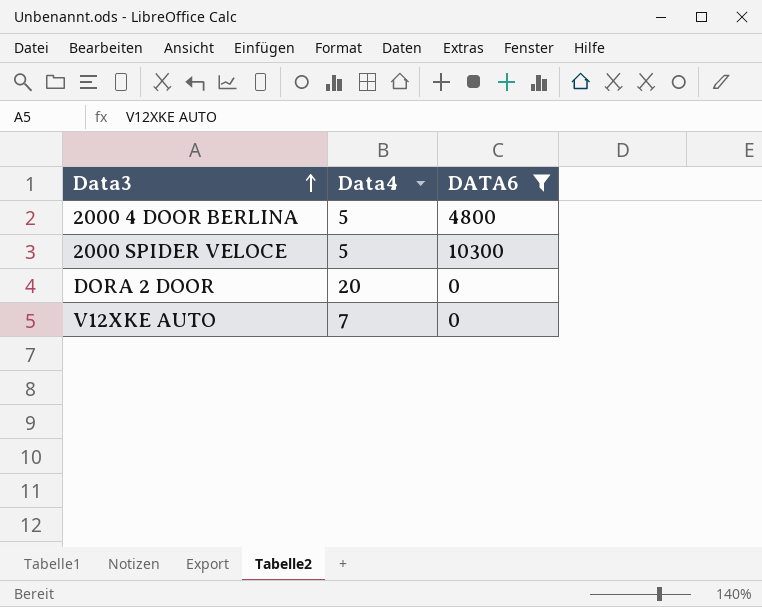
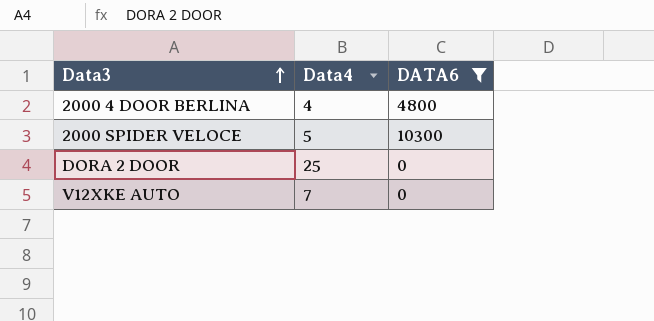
2000 4 DOOR BERLINA | Data4: 5 -> 4
DORA 2 DOOR | Data4: 20 -> 25

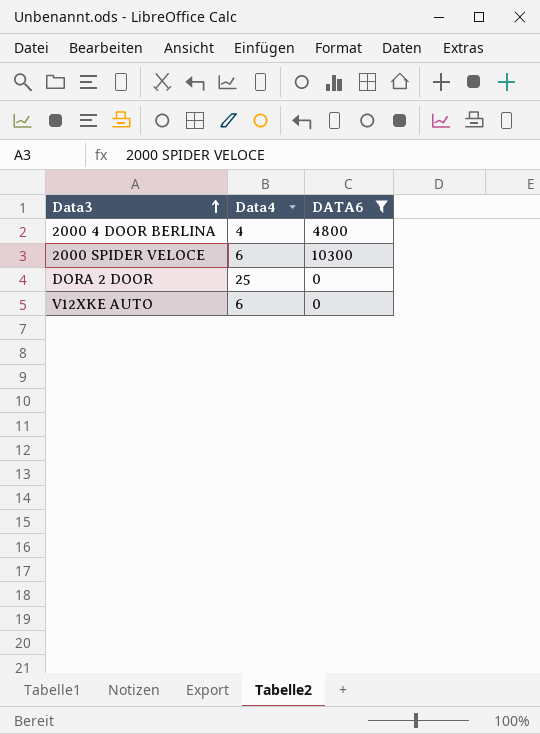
2000 SPIDER VELOCE | Data4: 5 -> 6
V12XKE AUTO | Data4: 7 -> 6

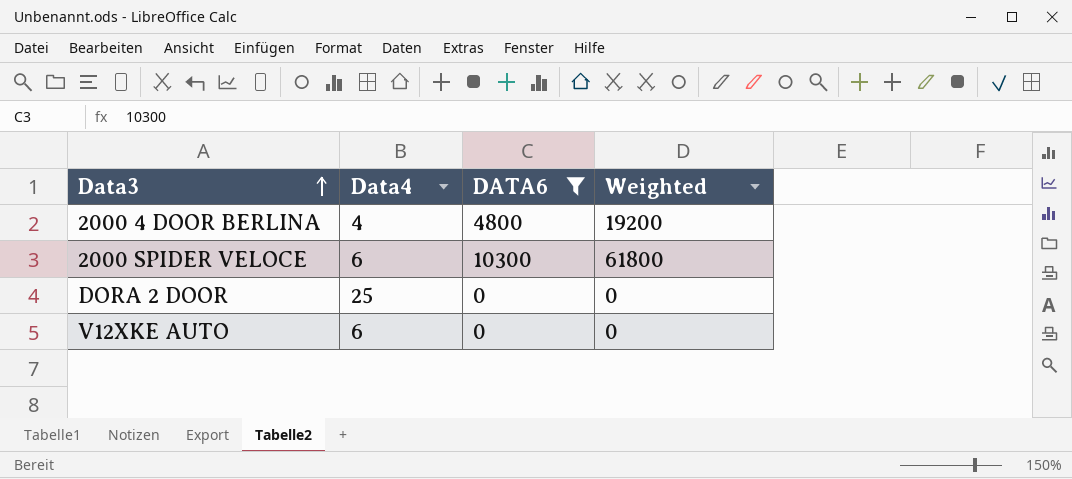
column Weighted | formula: none -> [Data4] * [DATA6]

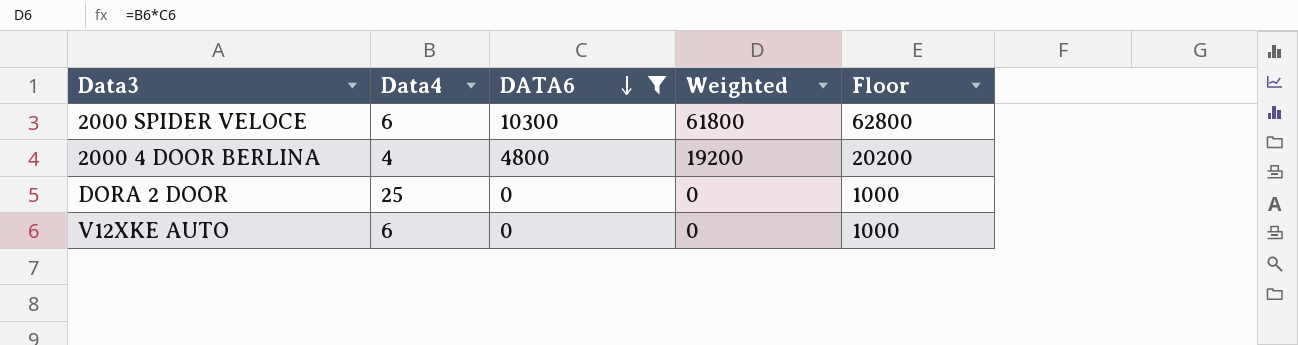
row order: Data3 ascending -> DATA6 descending
column Floor | formula: none -> [Weighted] + 1000

